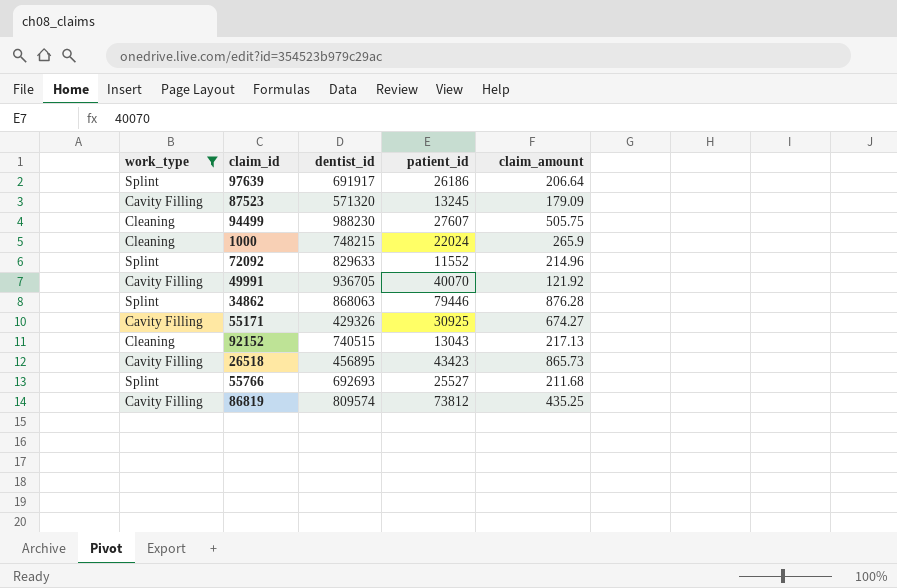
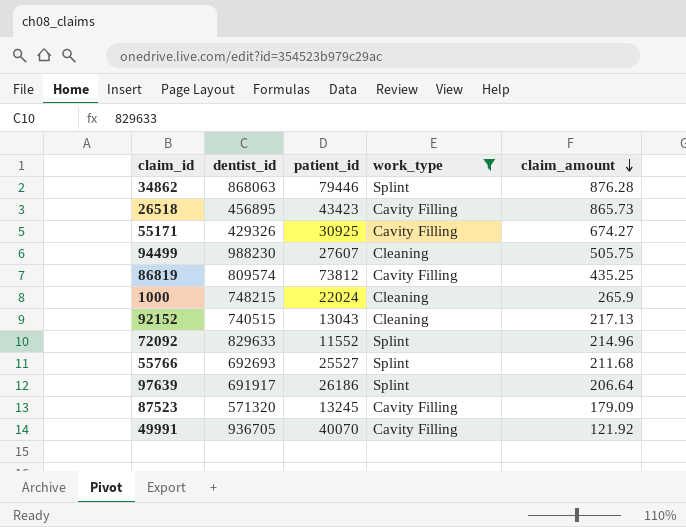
row order: none -> claim_amount descending
column work_type | position: 1 -> 4

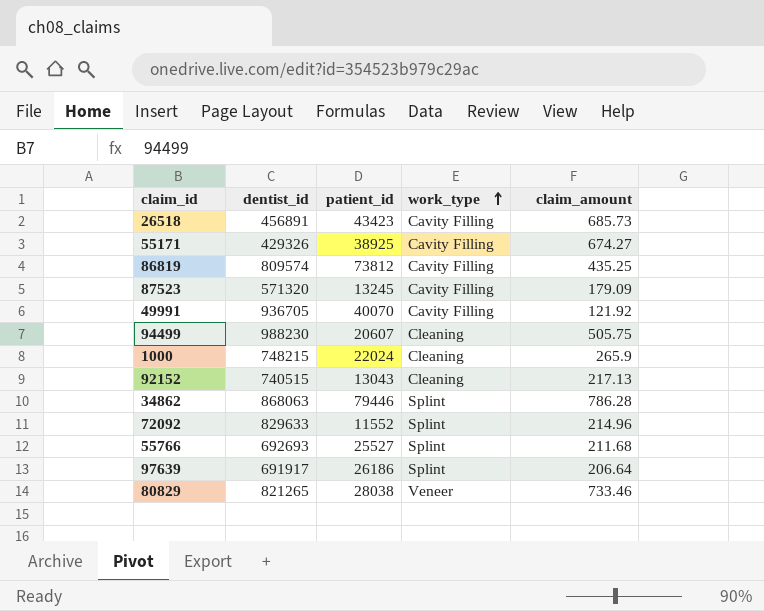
filter: work_type != Veneer -> none
row order: claim_amount descending -> work_type ascending
26518 | dentist_id: 456895 -> 456891
26518 | claim_amount: 865.73 -> 685.73
55171 | patient_id: 30925 -> 38925
94499 | patient_id: 27607 -> 20607
34862 | claim_amount: 876.28 -> 786.28

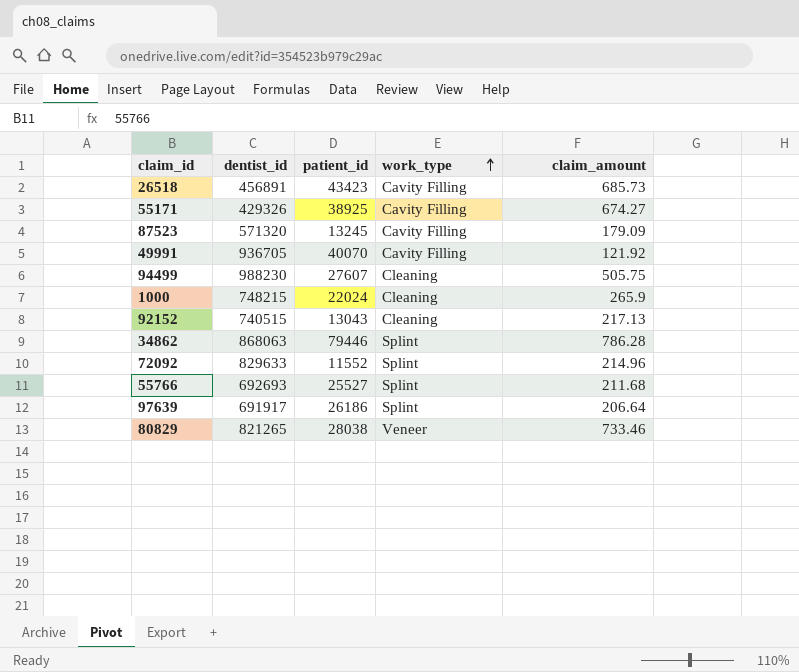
row 86819: 809574 | 73812 | Cavity Filling | 435.25 -> none
94499 | patient_id: 20607 -> 27607

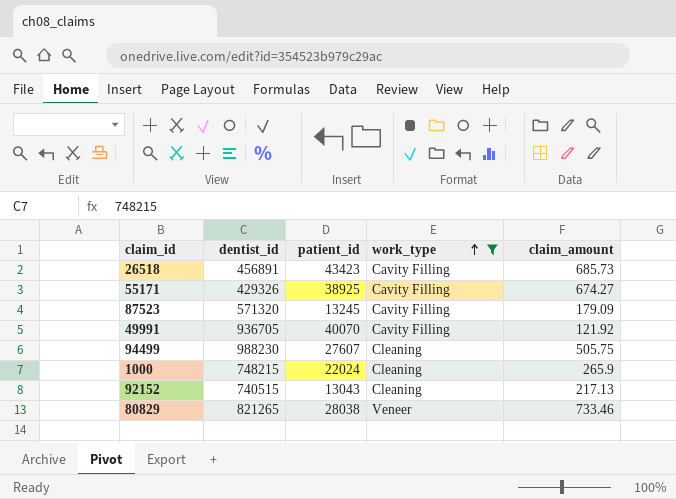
filter: none -> work_type != Splint

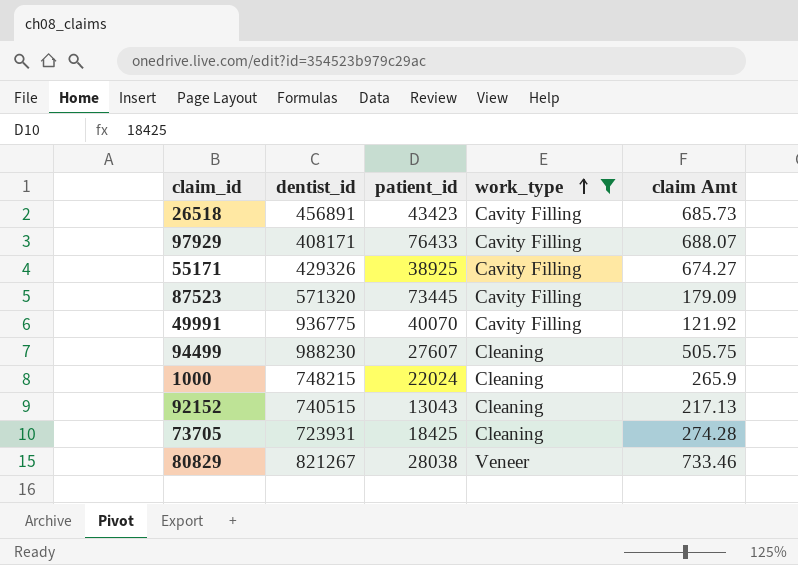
column name: claim_amount -> claim Amt
row 97929: none -> 408171 | 76433 | Cavity Filling | 688.07
87523 | patient_id: 13245 -> 73445
49991 | dentist_id: 936705 -> 936775
row 73705: none -> 723931 | 18425 | Cleaning | 274.28
80829 | dentist_id: 821265 -> 821267

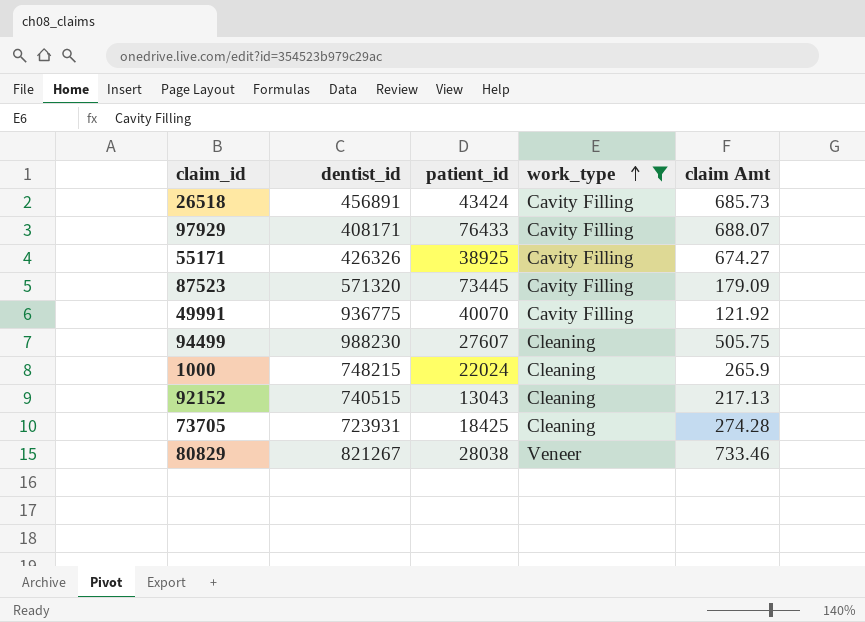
26518 | patient_id: 43423 -> 43424
55171 | dentist_id: 429326 -> 426326

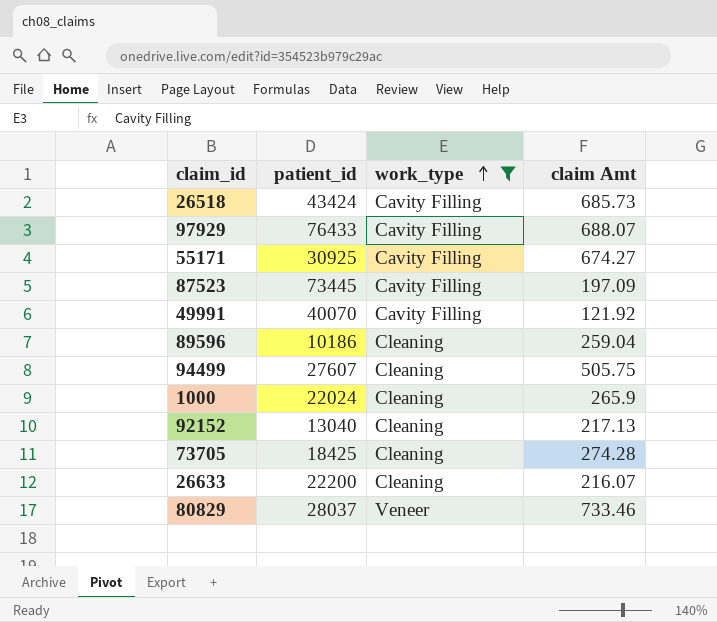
column dentist_id | position: 2 -> none
55171 | patient_id: 38925 -> 30925
87523 | claim Amt: 179.09 -> 197.09
row 89596: none -> 10186 | Cleaning | 259.04
92152 | patient_id: 13043 -> 13040
row 26633: none -> 22200 | Cleaning | 216.07
80829 | patient_id: 28038 -> 28037

